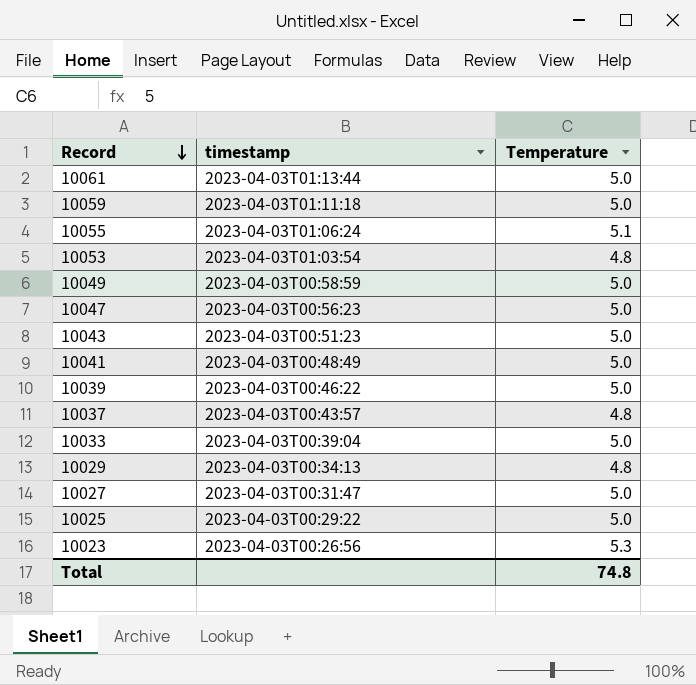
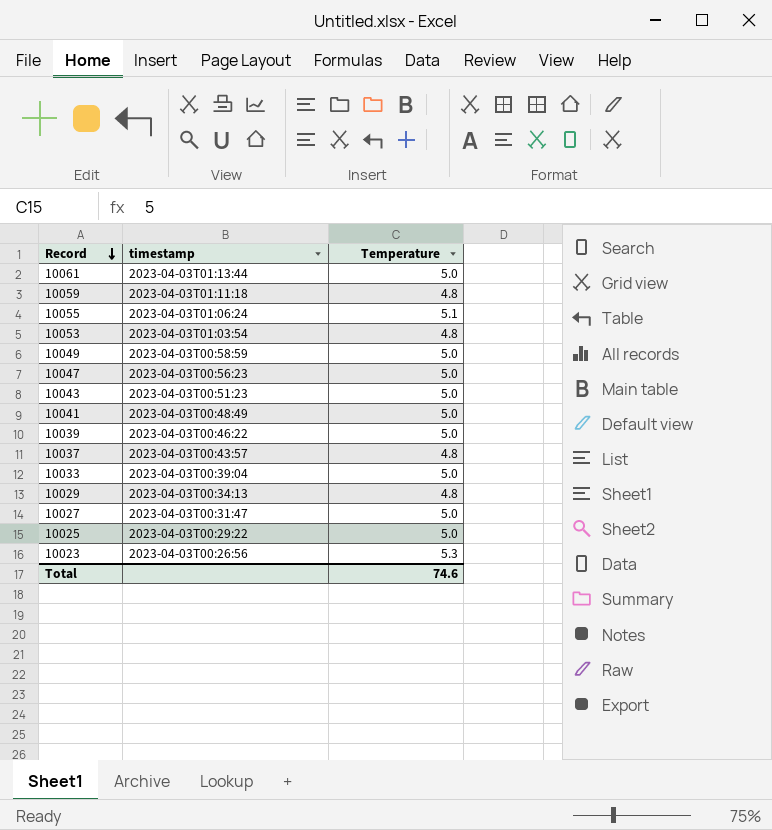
10059 | Temperature: 5.0 -> 4.8
Total | Temperature: 74.8 -> 74.6

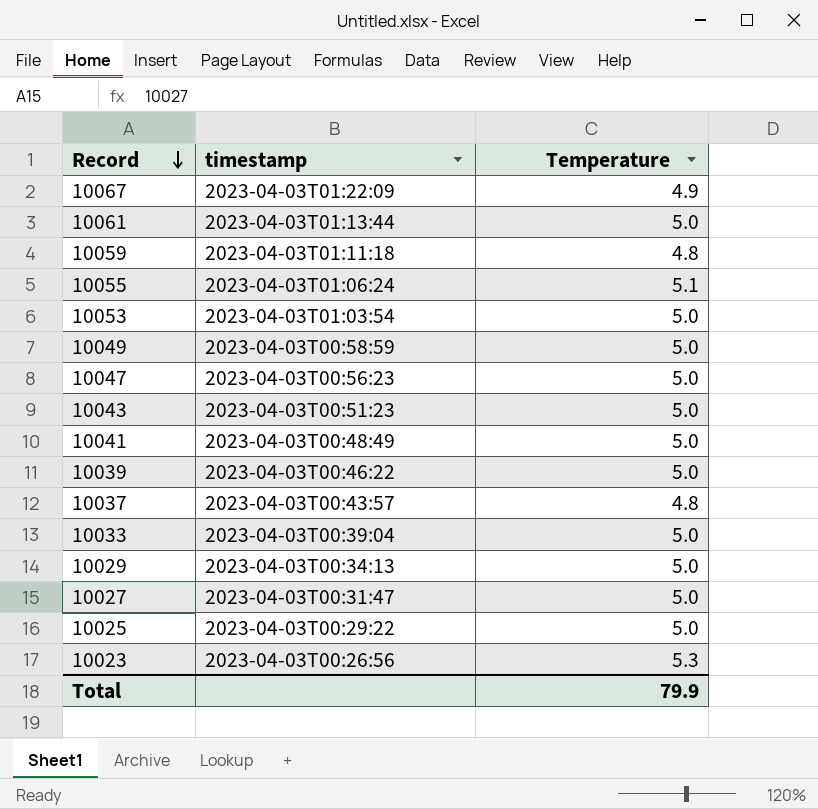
row 10067: none -> 2023-04-03T01:22:09 | 4.9
10053 | Temperature: 4.8 -> 5.0
10029 | Temperature: 4.8 -> 5.0
Total | Temperature: 74.6 -> 79.9

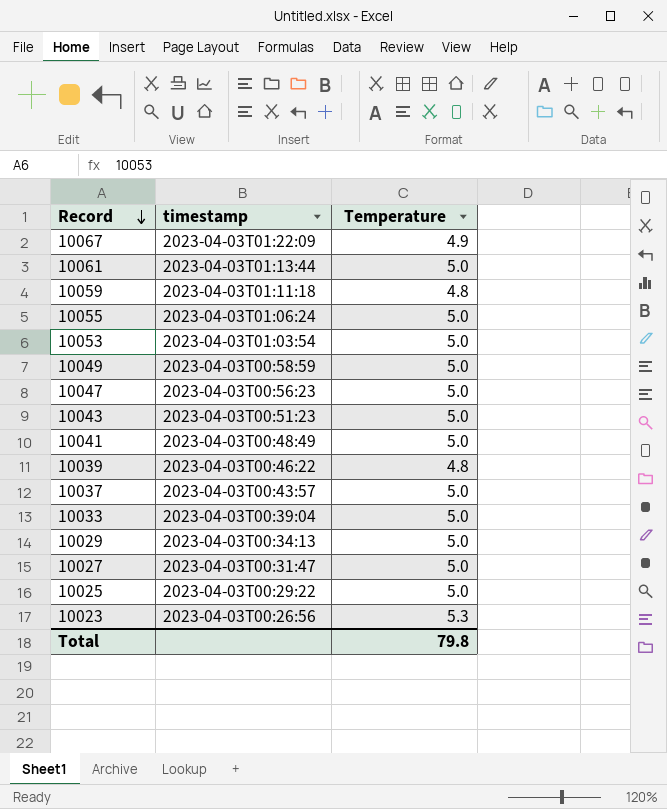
10055 | Temperature: 5.1 -> 5.0
10039 | Temperature: 5.0 -> 4.8
10037 | Temperature: 4.8 -> 5.0
Total | Temperature: 79.9 -> 79.8

